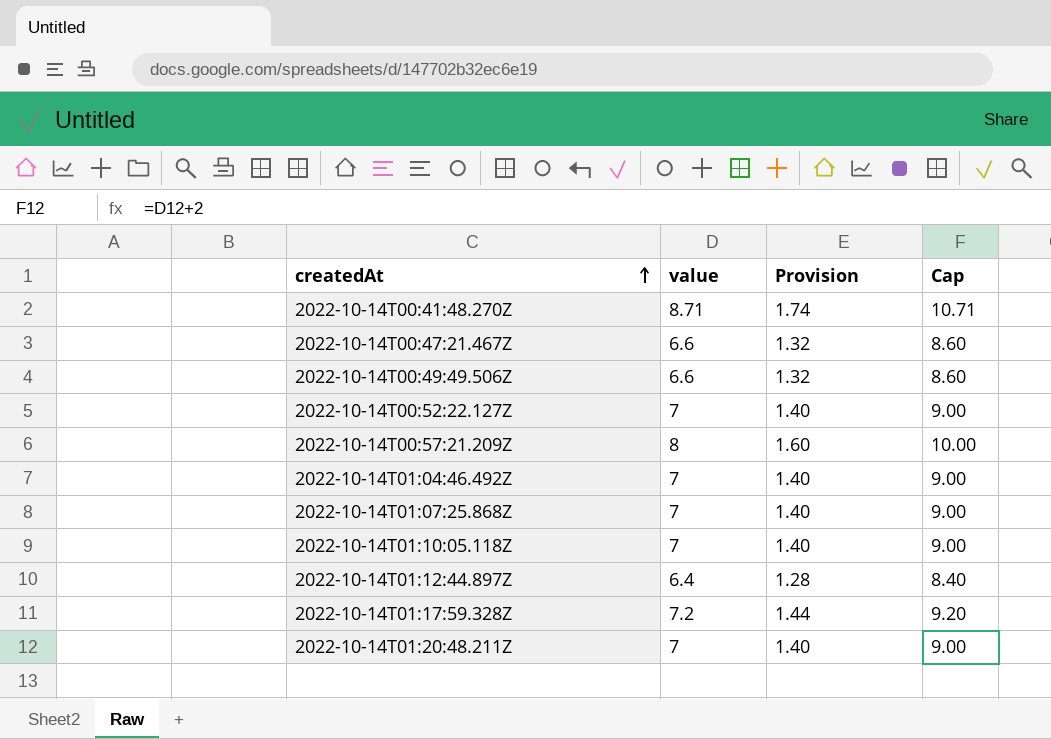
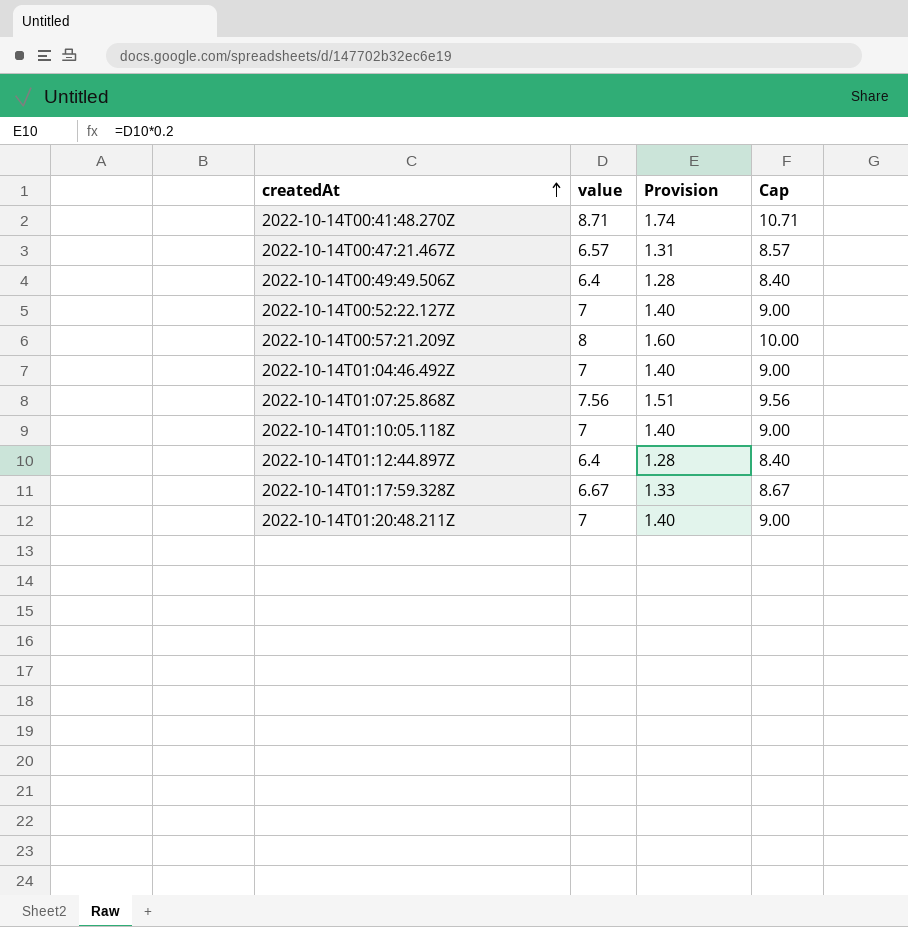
2022-10-14T00:47:21.467Z | value: 6.6 -> 6.57
2022-10-14T00:47:21.467Z | Provision: 1.32 -> 1.31
2022-10-14T00:47:21.467Z | Cap: 8.60 -> 8.57
2022-10-14T00:49:49.506Z | value: 6.6 -> 6.4
2022-10-14T00:49:49.506Z | Provision: 1.32 -> 1.28
2022-10-14T00:49:49.506Z | Cap: 8.60 -> 8.40
2022-10-14T01:07:25.868Z | value: 7 -> 7.56
2022-10-14T01:07:25.868Z | Provision: 1.40 -> 1.51
2022-10-14T01:07:25.868Z | Cap: 9.00 -> 9.56
2022-10-14T01:17:59.328Z | value: 7.2 -> 6.67
2022-10-14T01:17:59.328Z | Provision: 1.44 -> 1.33
2022-10-14T01:17:59.328Z | Cap: 9.20 -> 8.67

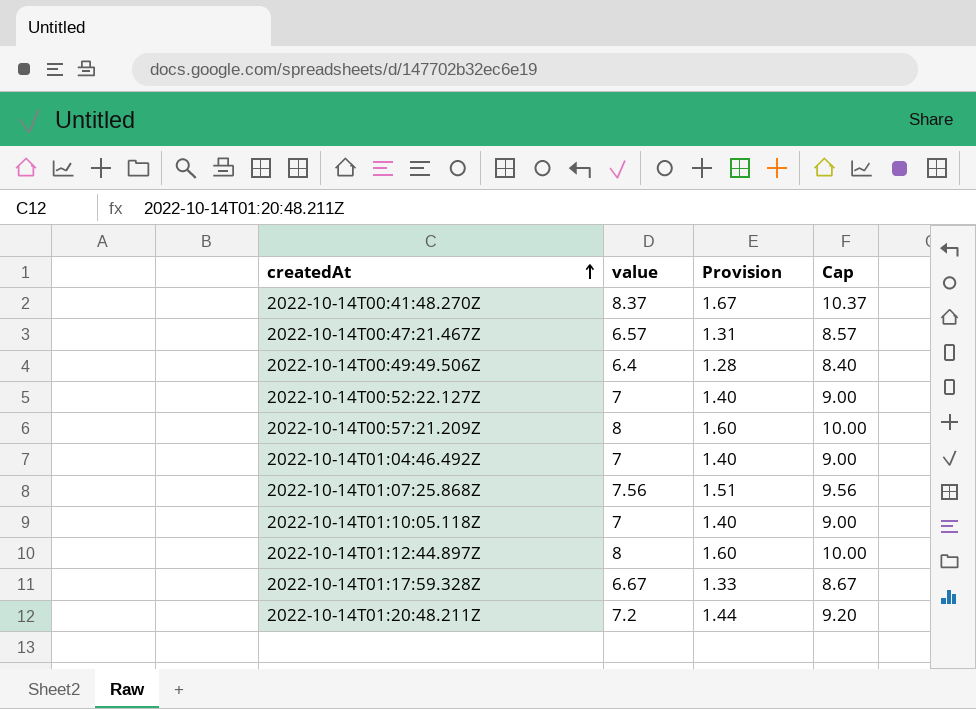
2022-10-14T00:41:48.270Z | value: 8.71 -> 8.37
2022-10-14T00:41:48.270Z | Provision: 1.74 -> 1.67
2022-10-14T00:41:48.270Z | Cap: 10.71 -> 10.37
2022-10-14T01:12:44.897Z | value: 6.4 -> 8
2022-10-14T01:12:44.897Z | Provision: 1.28 -> 1.60
2022-10-14T01:12:44.897Z | Cap: 8.40 -> 10.00
2022-10-14T01:20:48.211Z | value: 7 -> 7.2
2022-10-14T01:20:48.211Z | Provision: 1.40 -> 1.44
2022-10-14T01:20:48.211Z | Cap: 9.00 -> 9.20

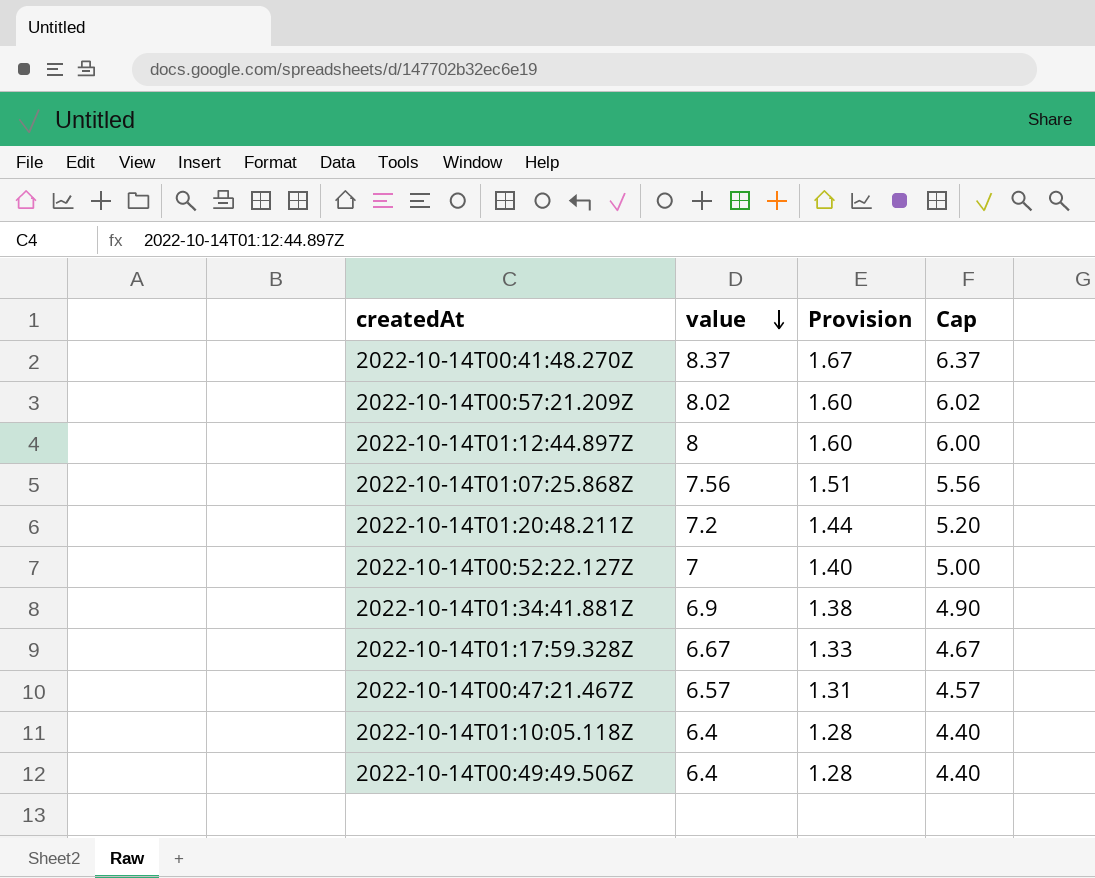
row order: createdAt ascending -> value descending
column Cap | formula: [value] + 2 -> [value] - 2
row 2022-10-14T01:04:46.492Z: 7 | 1.40 | 9.00 -> none
2022-10-14T00:57:21.209Z | value: 8 -> 8.02
row 2022-10-14T01:34:41.881Z: none -> 6.9 | 1.38 | 4.90
2022-10-14T01:10:05.118Z | value: 7 -> 6.4
2022-10-14T01:10:05.118Z | Provision: 1.40 -> 1.28

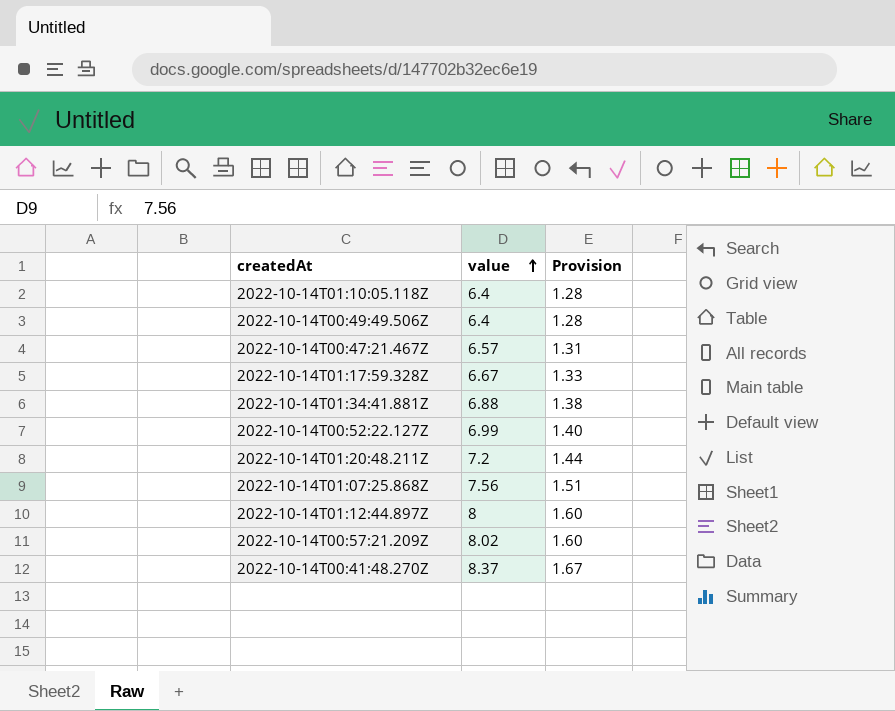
row order: value descending -> value ascending
column Cap | formula: [value] - 2 -> none
2022-10-14T01:34:41.881Z | value: 6.9 -> 6.88
2022-10-14T00:52:22.127Z | value: 7 -> 6.99

